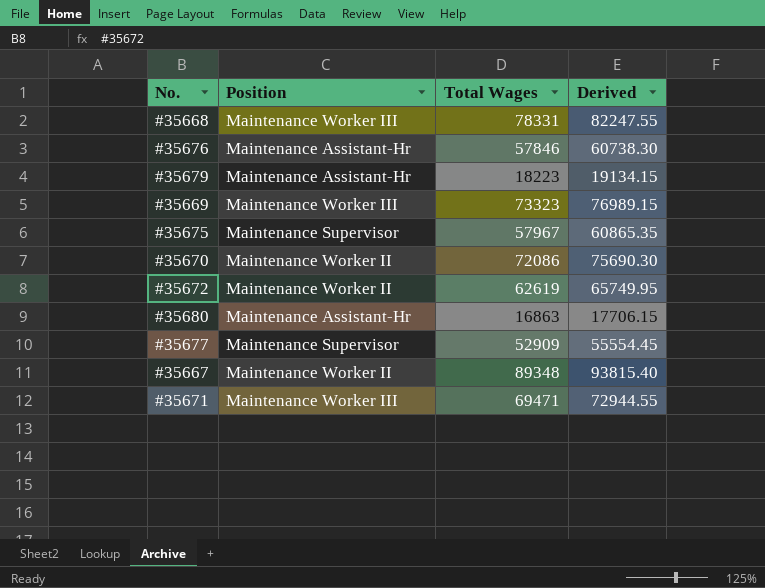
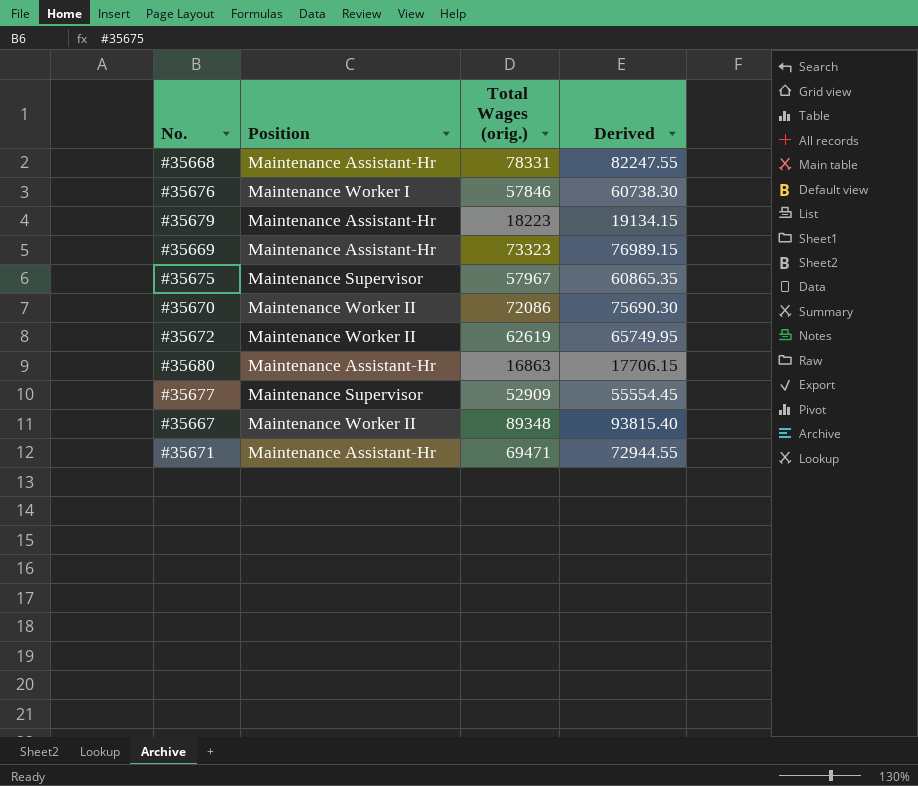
column name: Total Wages -> Total Wages (orig.)
#35668 | Position: Maintenance Worker III -> Maintenance Assistant-Hr
#35676 | Position: Maintenance Assistant-Hr -> Maintenance Worker I
#35669 | Position: Maintenance Worker III -> Maintenance Assistant-Hr
#35671 | Position: Maintenance Worker III -> Maintenance Assistant-Hr

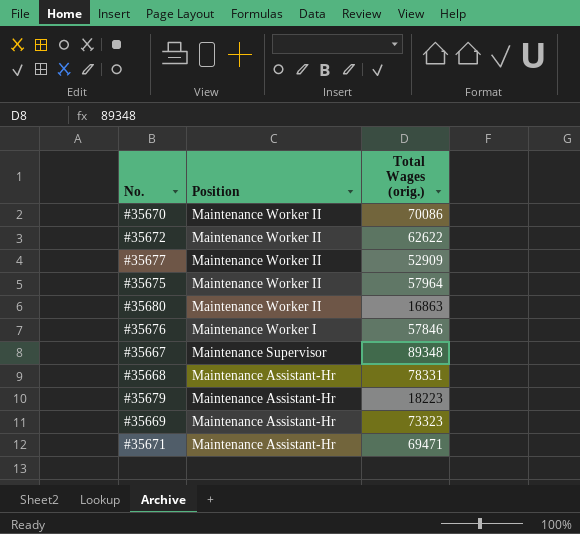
row order: none -> Position descending
column Derived | formula: [Total Wages (orig.)] * 1.05 -> none
#35670 | Total Wages (orig.): 72086 -> 70086
#35672 | Total Wages (orig.): 62619 -> 62622
#35677 | Position: Maintenance Supervisor -> Maintenance Worker II
#35675 | Position: Maintenance Supervisor -> Maintenance Worker II
#35675 | Total Wages (orig.): 57967 -> 57964
#35680 | Position: Maintenance Assistant-Hr -> Maintenance Worker II
#35667 | Position: Maintenance Worker II -> Maintenance Supervisor

